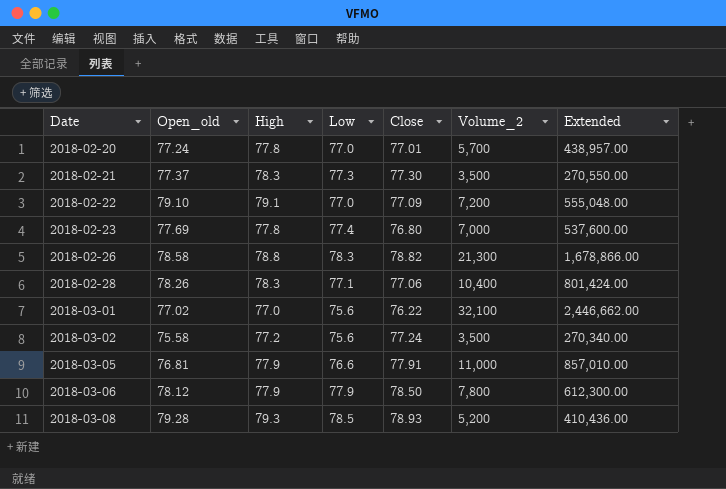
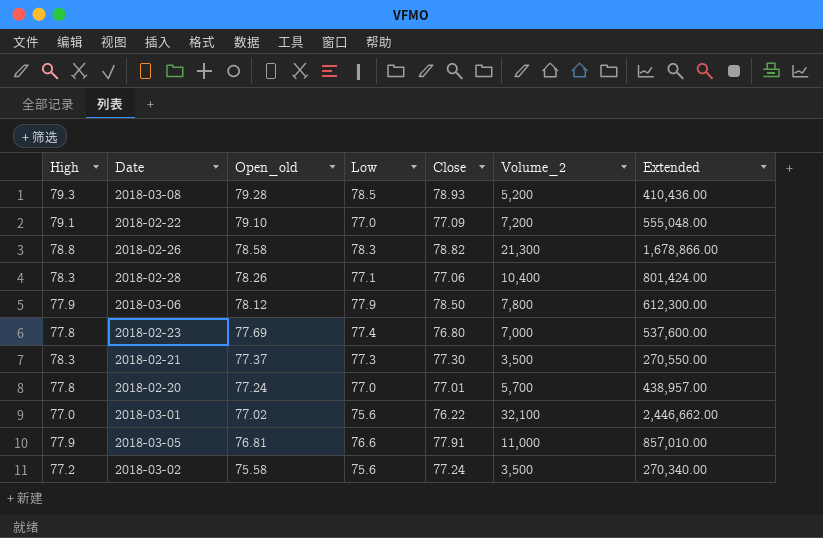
row order: Date ascending -> Open_old descending
column High | position: 3 -> 1

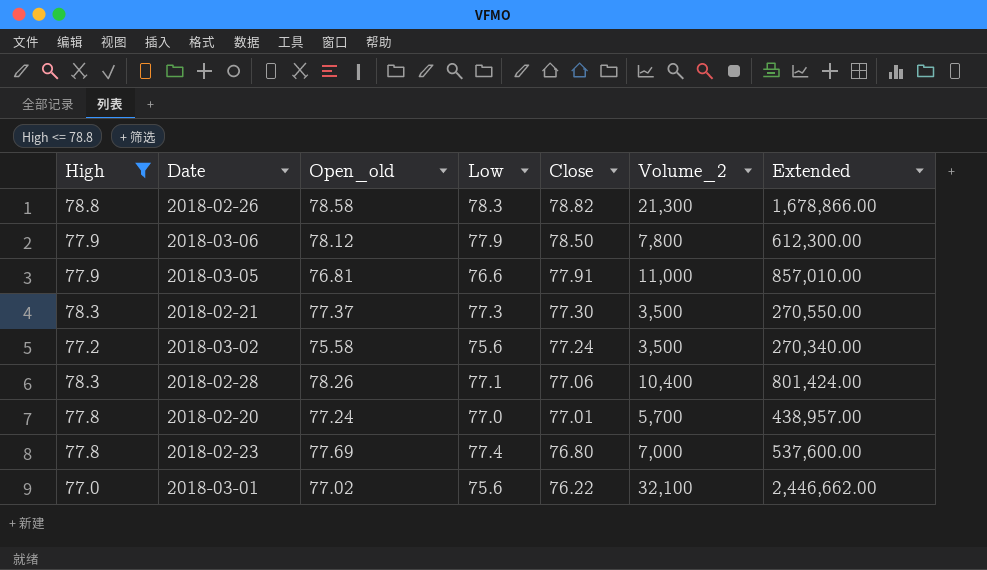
filter: none -> High <= 78.8
row order: Open_old descending -> Close descending

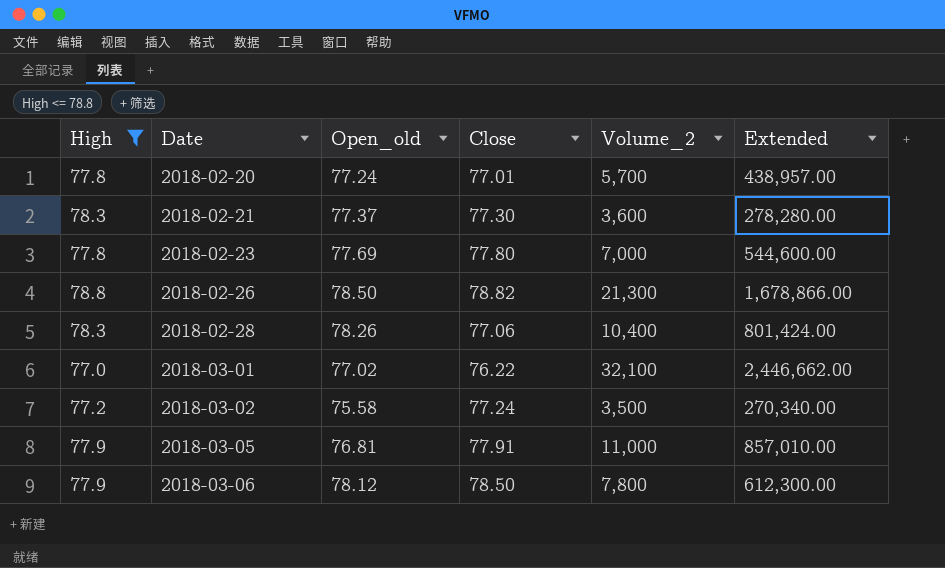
row order: Close descending -> Date ascending
column Low | position: 4 -> none
2018-02-21 | Volume_2: 3,500 -> 3,600
2018-02-21 | Extended: 270,550.00 -> 278,280.00
2018-02-23 | Close: 76.80 -> 77.80
2018-02-23 | Extended: 537,600.00 -> 544,600.00
2018-02-26 | Open_old: 78.58 -> 78.50

